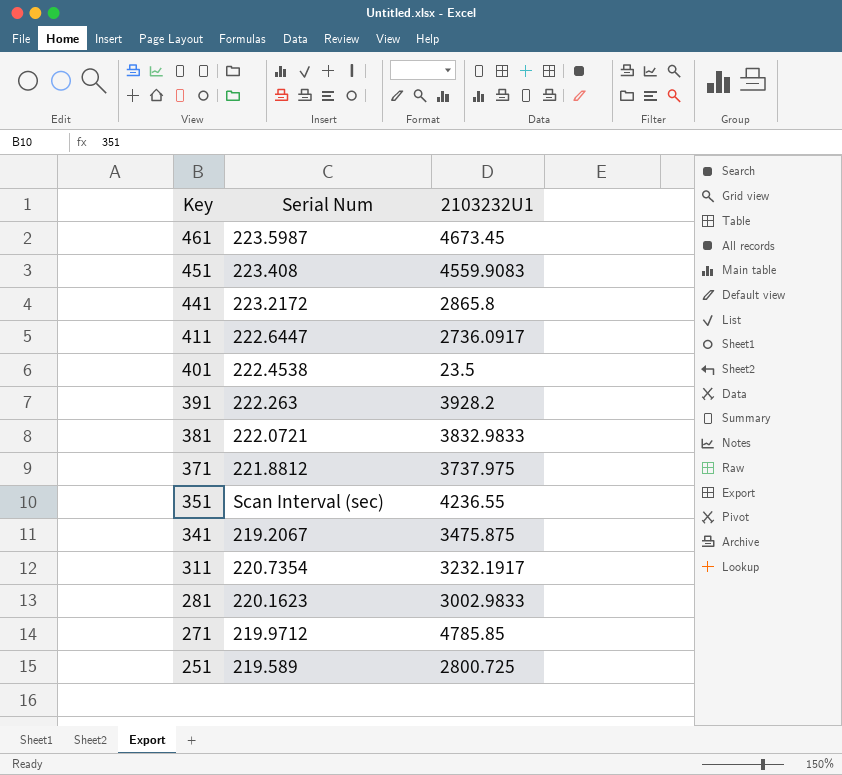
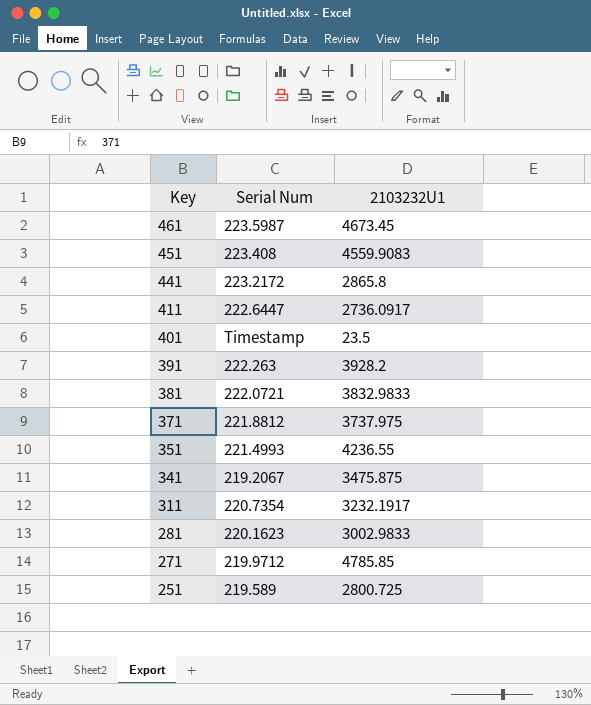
401 | Serial Num: 222.4538 -> Timestamp
351 | Serial Num: Scan Interval (sec) -> 221.4993

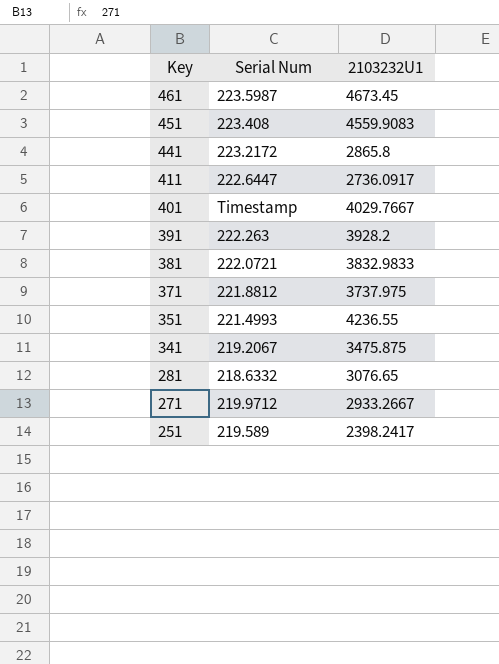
row 311: 220.7354 | 3232.1917 -> none
401 | 2103232U1: 23.5 -> 4029.7667
281 | Serial Num: 220.1623 -> 218.6332
281 | 2103232U1: 3002.9833 -> 3076.65
271 | 2103232U1: 4785.85 -> 2933.2667
251 | 2103232U1: 2800.725 -> 2398.2417

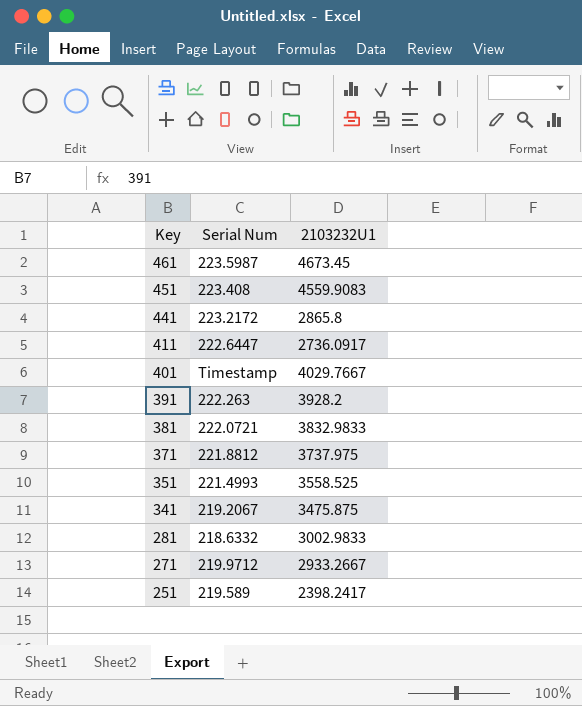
351 | 2103232U1: 4236.55 -> 3558.525
281 | 2103232U1: 3076.65 -> 3002.9833

